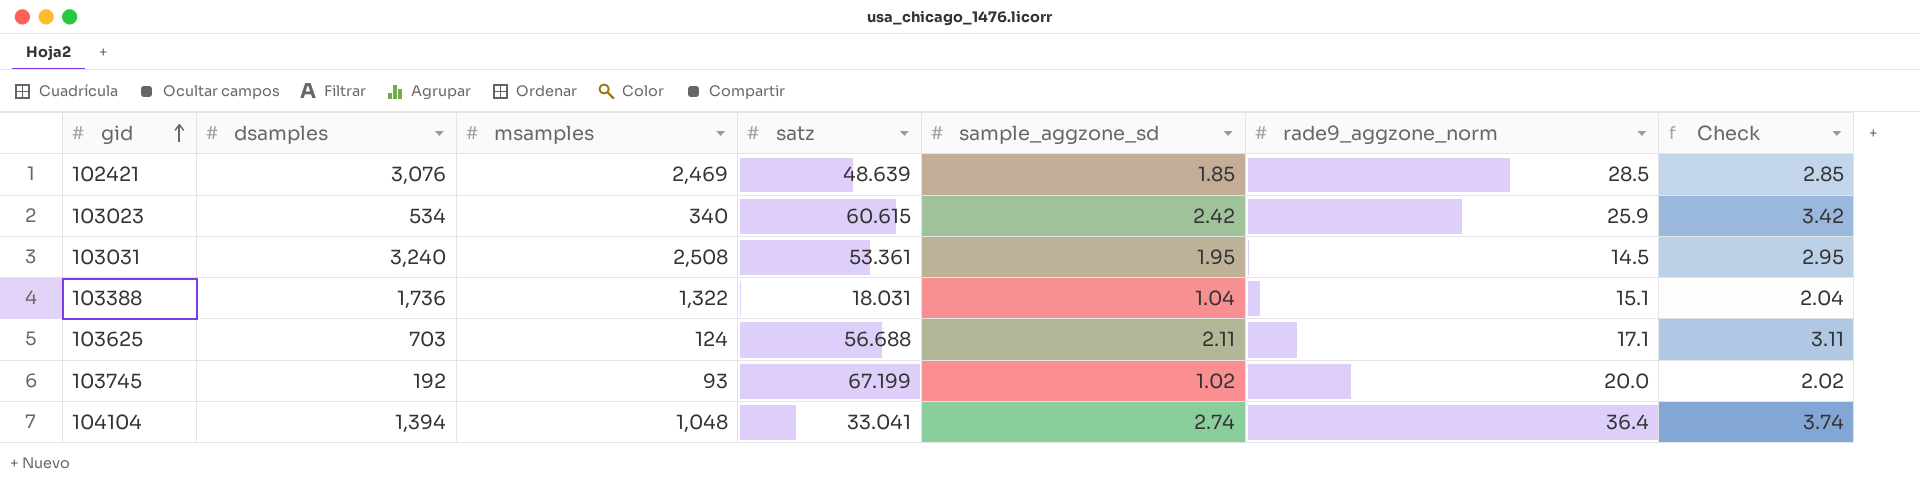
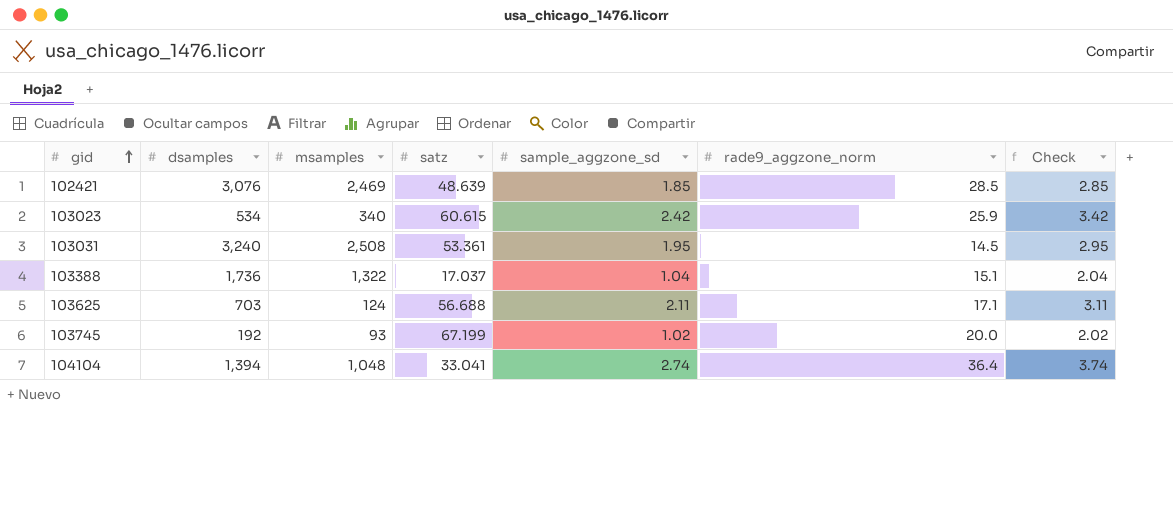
103388 | satz: 18.031 -> 17.037

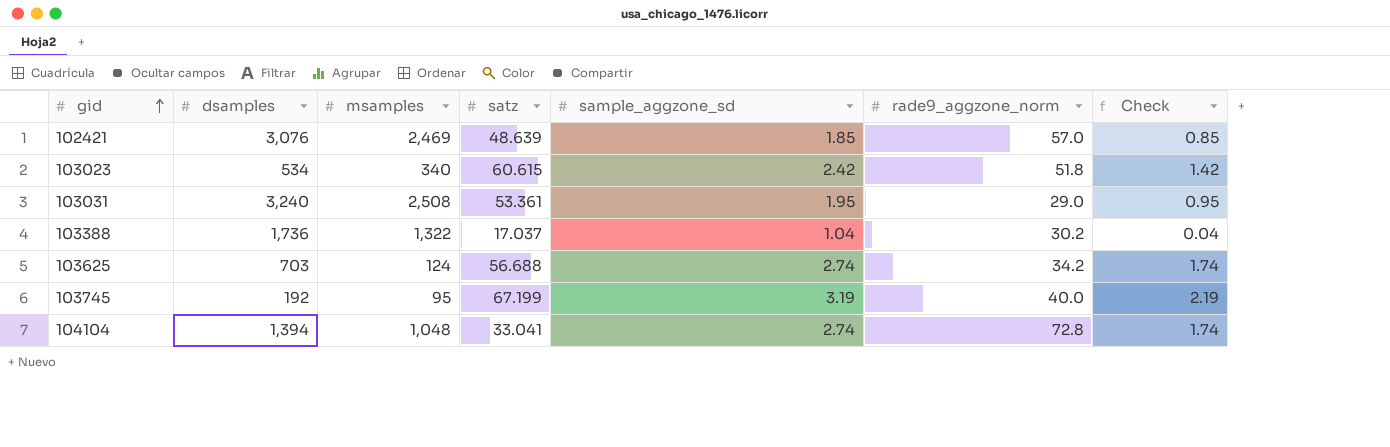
column Check | formula: [sample_aggzone_sd] + 1 -> [sample_aggzone_sd] - 1
102421 | rade9_aggzone_norm: 28.5 -> 57.0
103023 | rade9_aggzone_norm: 25.9 -> 51.8
103031 | rade9_aggzone_norm: 14.5 -> 29.0
103388 | rade9_aggzone_norm: 15.1 -> 30.2
103625 | sample_aggzone_sd: 2.11 -> 2.74
103625 | rade9_aggzone_norm: 17.1 -> 34.2
103745 | msamples: 93 -> 95
103745 | sample_aggzone_sd: 1.02 -> 3.19
103745 | rade9_aggzone_norm: 20.0 -> 40.0
104104 | rade9_aggzone_norm: 36.4 -> 72.8

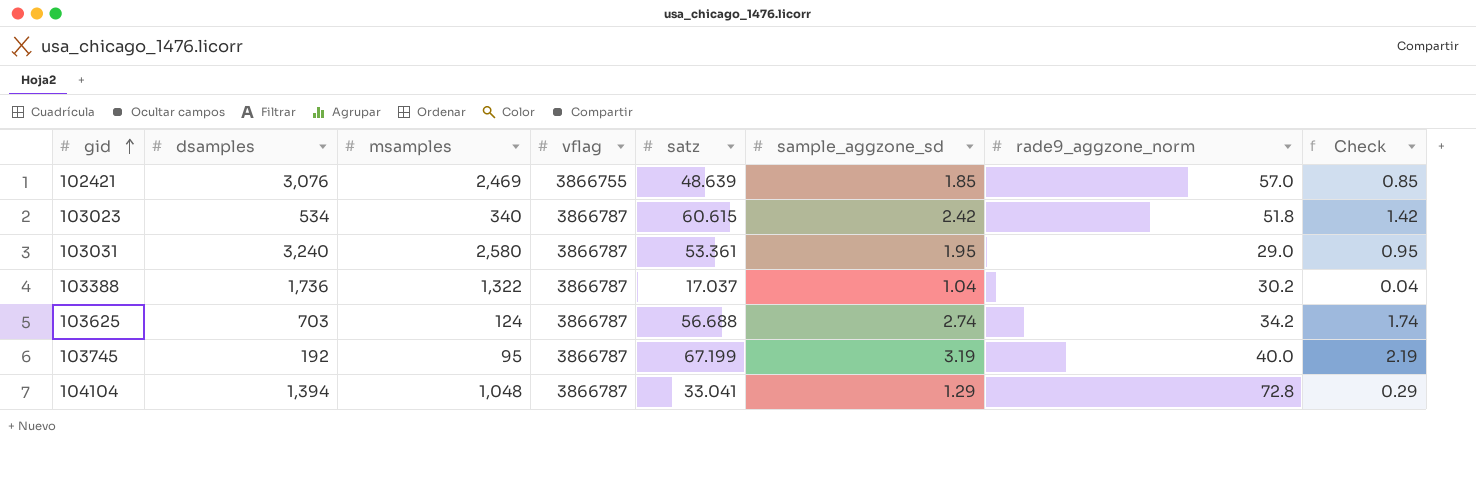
column vflag | position: none -> 4
103031 | msamples: 2,508 -> 2,580
104104 | sample_aggzone_sd: 2.74 -> 1.29
104104 | Check: 1.74 -> 0.29

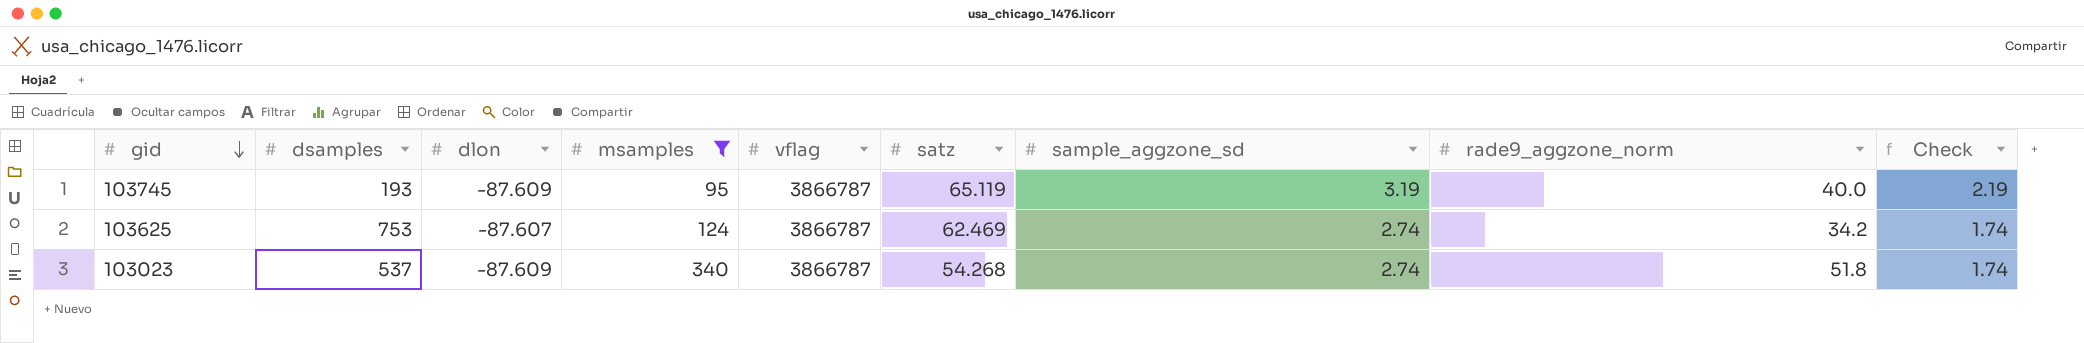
filter: none -> msamples <= 340
row order: gid ascending -> gid descending
column dlon | position: none -> 3
103745 | dsamples: 192 -> 193
103745 | satz: 67.199 -> 65.119
103625 | dsamples: 703 -> 753
103625 | satz: 56.688 -> 62.469
103023 | dsamples: 534 -> 537
103023 | satz: 60.615 -> 54.268
103023 | sample_aggzone_sd: 2.42 -> 2.74
103023 | Check: 1.42 -> 1.74

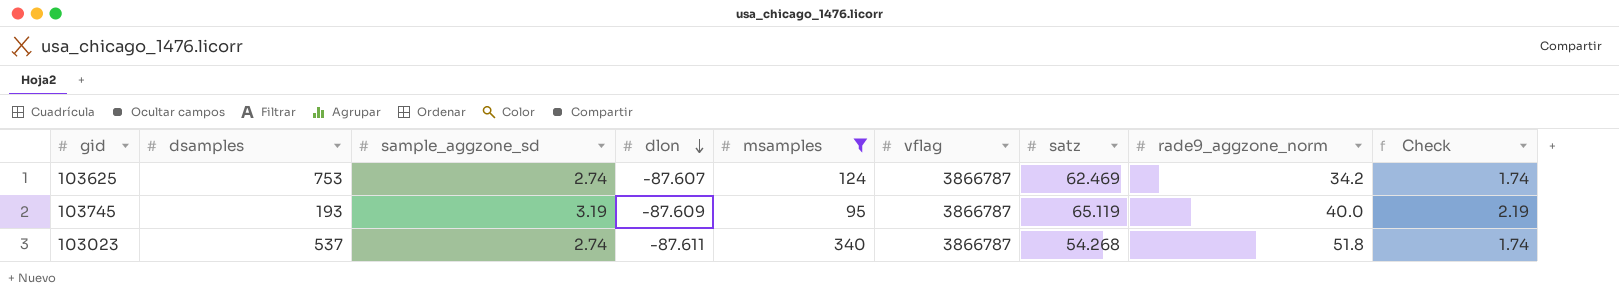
row order: gid descending -> dlon descending
column sample_aggzone_sd | position: 7 -> 3
103023 | dlon: -87.609 -> -87.611

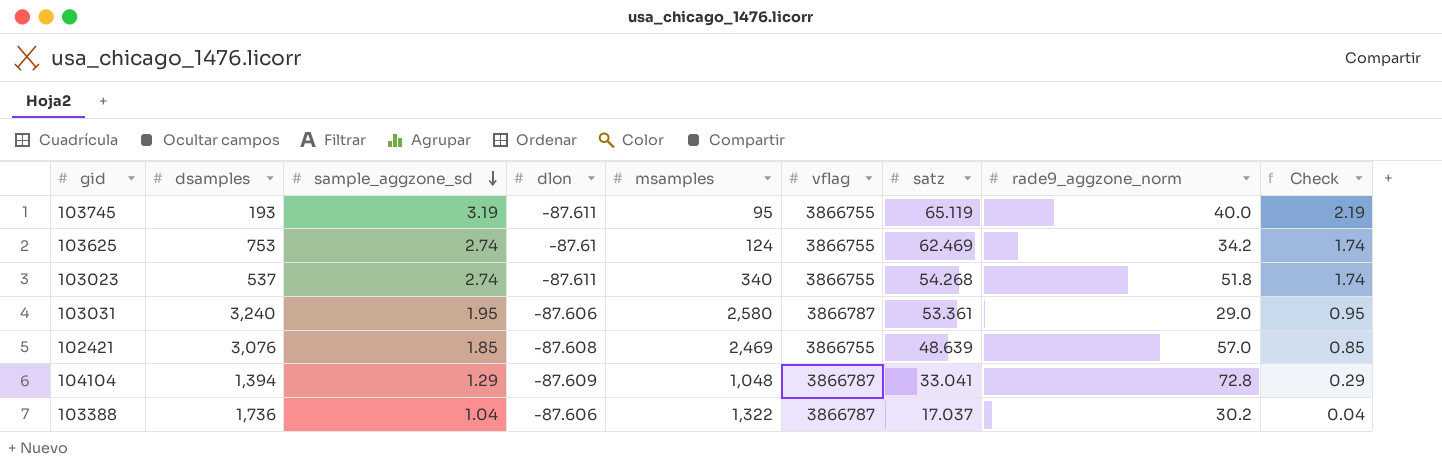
filter: msamples <= 340 -> none
row order: dlon descending -> sample_aggzone_sd descending
103745 | dlon: -87.609 -> -87.611
103745 | vflag: 3866787 -> 3866755
103625 | dlon: -87.607 -> -87.61
103625 | vflag: 3866787 -> 3866755
103023 | vflag: 3866787 -> 3866755

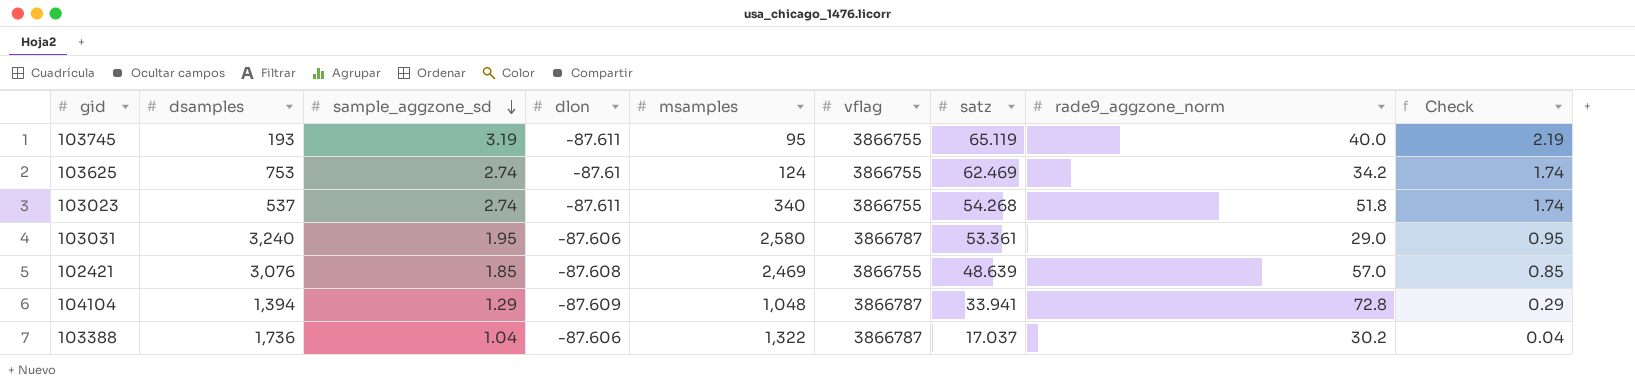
104104 | satz: 33.041 -> 33.941

